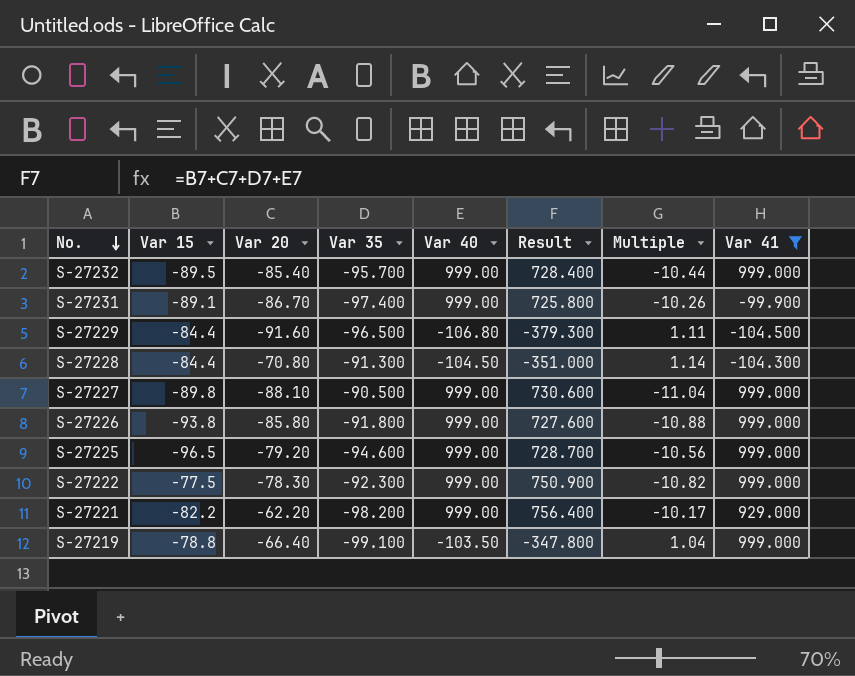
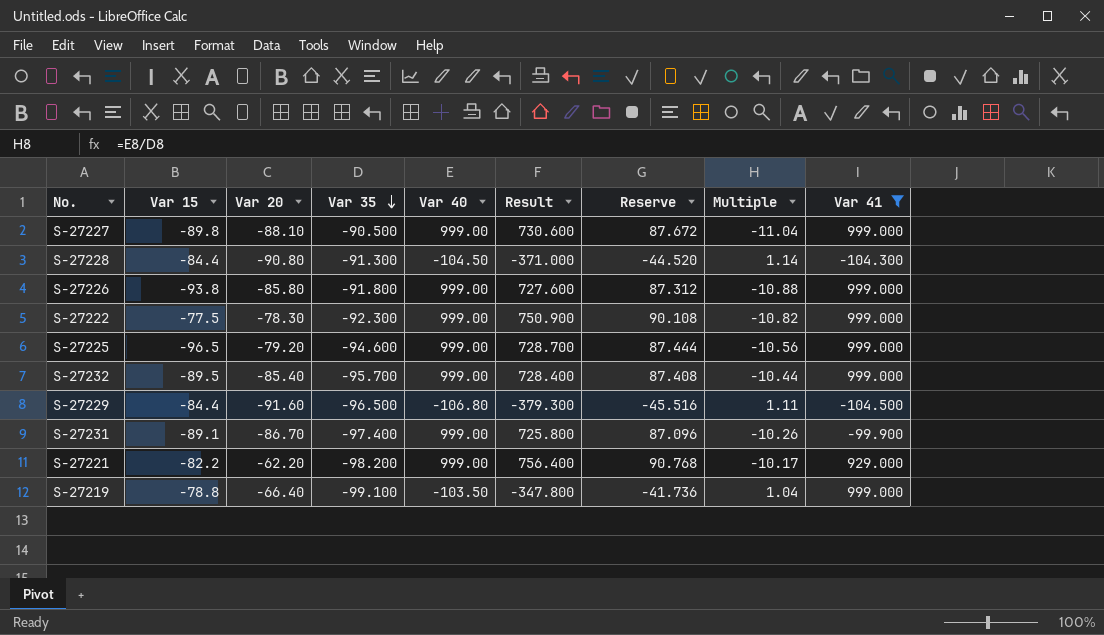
row order: No. descending -> Var 35 descending
column Reserve | formula: none -> [Result] * 0.12
S-27228 | Var 20: -70.80 -> -90.80
S-27228 | Result: -351.000 -> -371.000

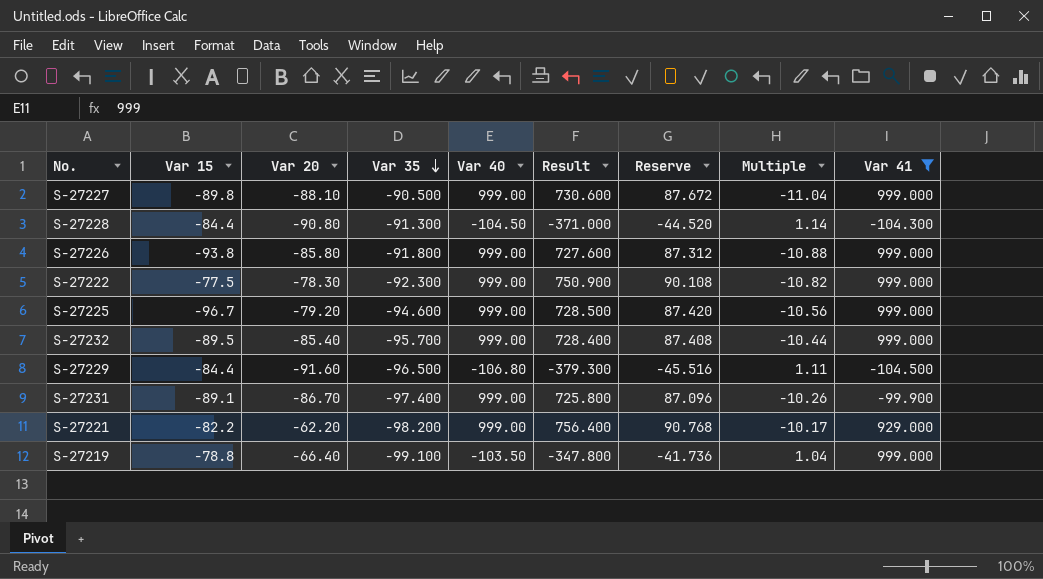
S-27225 | Var 15: -96.5 -> -96.7
S-27225 | Result: 728.700 -> 728.500
S-27225 | Reserve: 87.444 -> 87.420

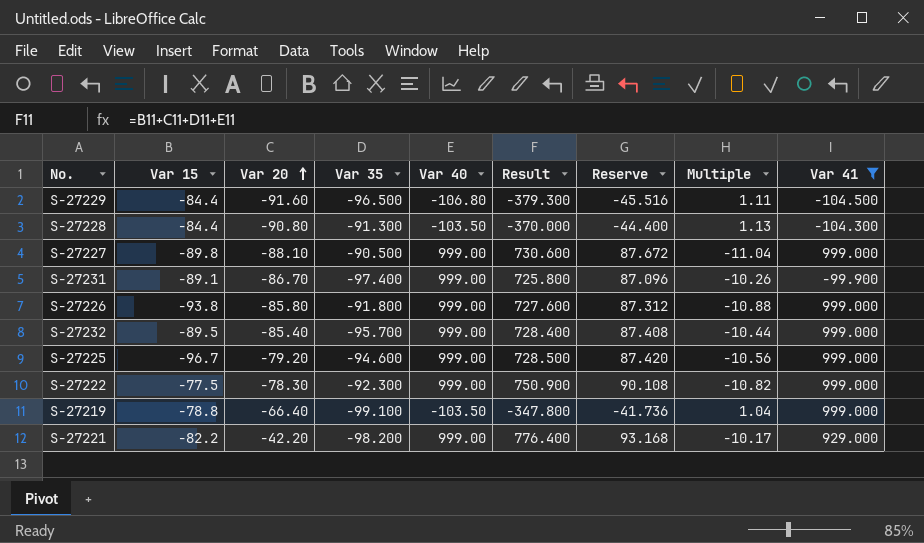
row order: Var 35 descending -> Var 20 ascending
S-27228 | Var 40: -104.50 -> -103.50
S-27228 | Result: -371.000 -> -370.000
S-27228 | Reserve: -44.520 -> -44.400
S-27228 | Multiple: 1.14 -> 1.13
S-27221 | Var 20: -62.20 -> -42.20
S-27221 | Result: 756.400 -> 776.400
S-27221 | Reserve: 90.768 -> 93.168

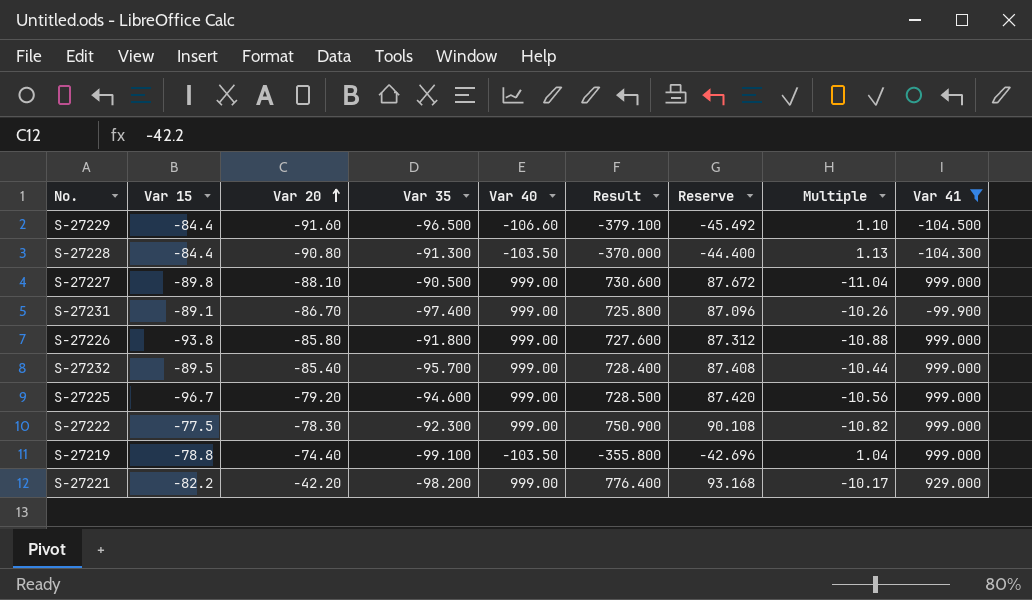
S-27229 | Var 40: -106.80 -> -106.60
S-27229 | Result: -379.300 -> -379.100
S-27229 | Reserve: -45.516 -> -45.492
S-27229 | Multiple: 1.11 -> 1.10
S-27219 | Var 20: -66.40 -> -74.40
S-27219 | Result: -347.800 -> -355.800
S-27219 | Reserve: -41.736 -> -42.696

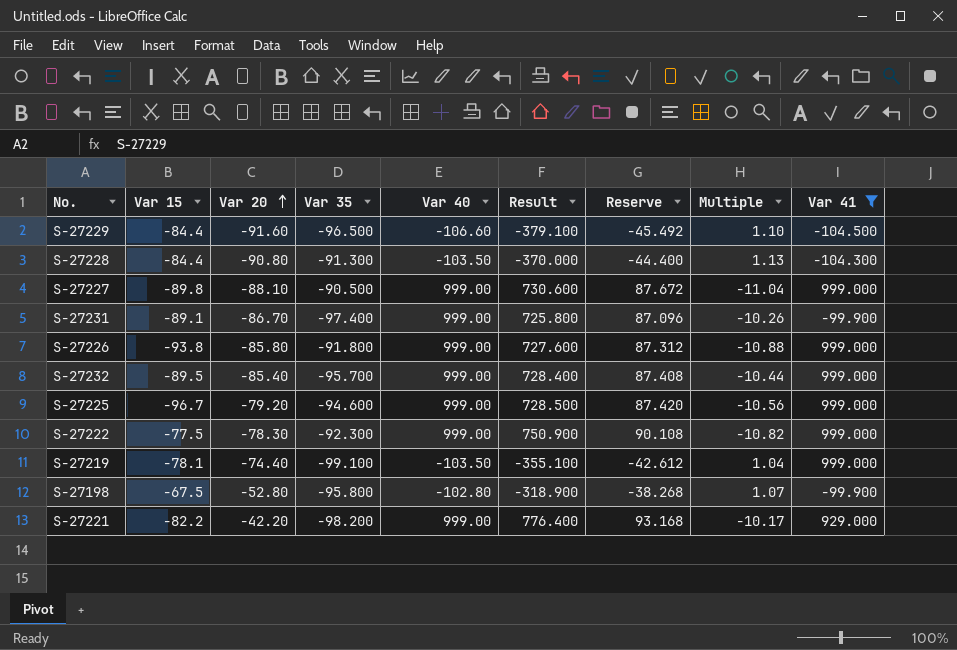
S-27219 | Var 15: -78.8 -> -78.1
S-27219 | Result: -355.800 -> -355.100
S-27219 | Reserve: -42.696 -> -42.612
row S-27198: none -> -67.5 | -52.80 | -95.800 | -102.80 | -318.900 | -38.268 | 1.07 | -99.900

